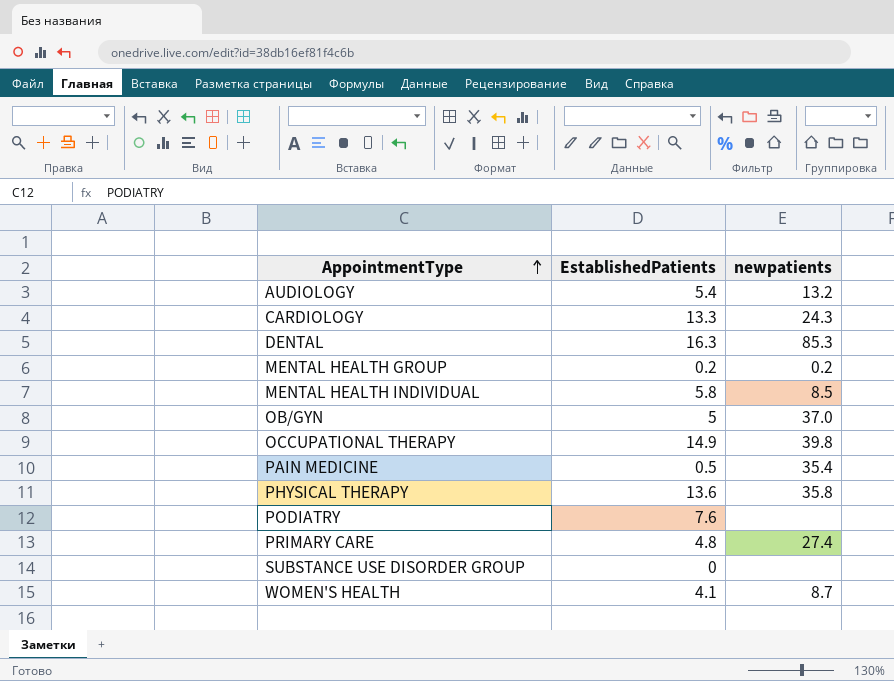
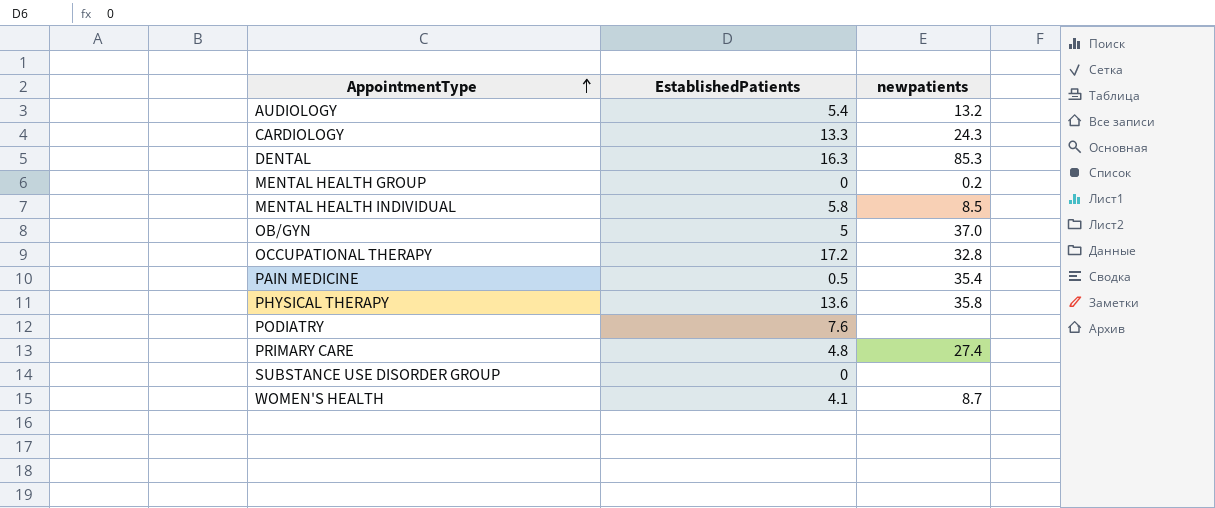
MENTAL HEALTH GROUP | EstablishedPatients: 0.2 -> 0
OCCUPATIONAL THERAPY | EstablishedPatients: 14.9 -> 17.2
OCCUPATIONAL THERAPY | newpatients: 39.8 -> 32.8

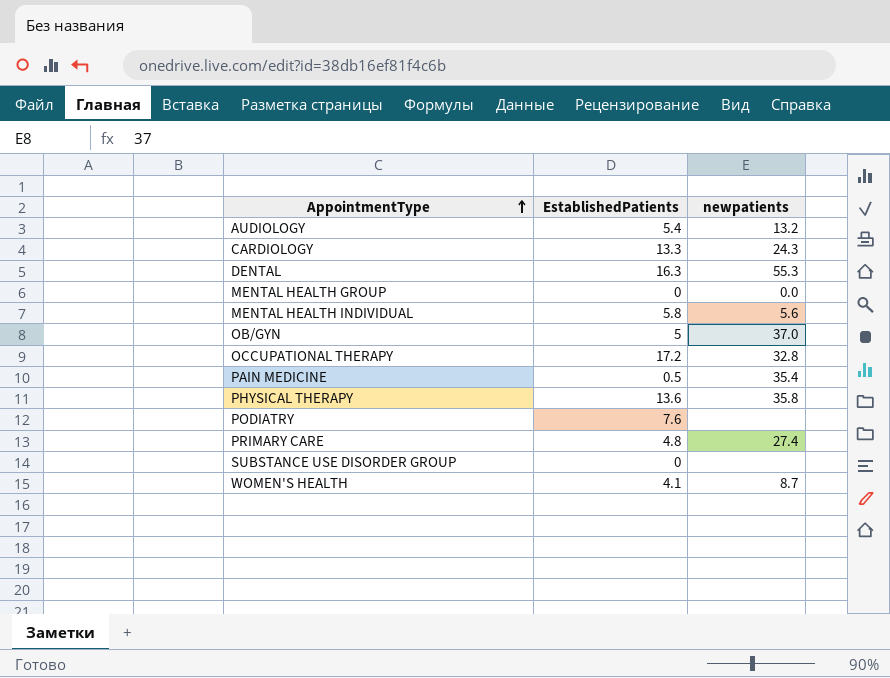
DENTAL | newpatients: 85.3 -> 55.3
MENTAL HEALTH GROUP | newpatients: 0.2 -> 0.0
MENTAL HEALTH INDIVIDUAL | newpatients: 8.5 -> 5.6

